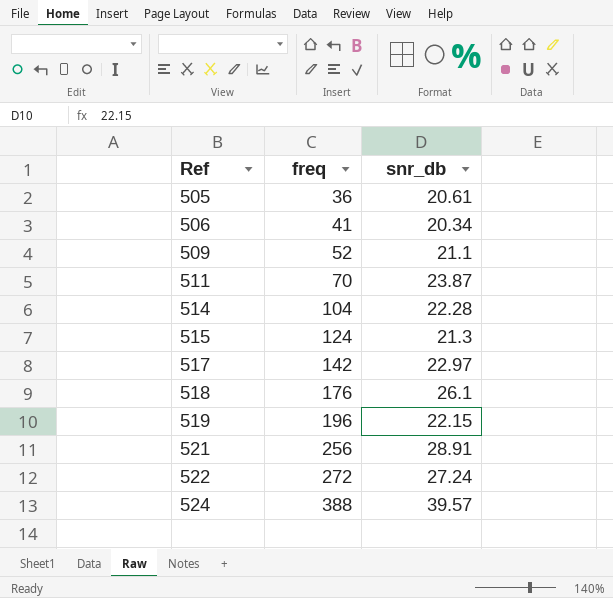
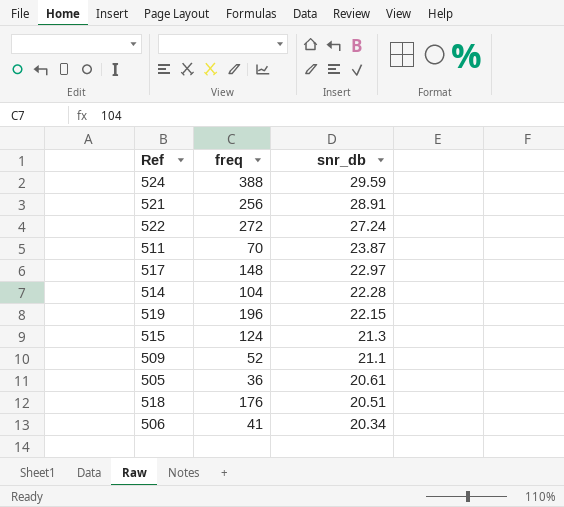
row order: Ref ascending -> snr_db descending
524 | snr_db: 39.57 -> 29.59
517 | freq: 142 -> 148
518 | snr_db: 26.1 -> 20.51

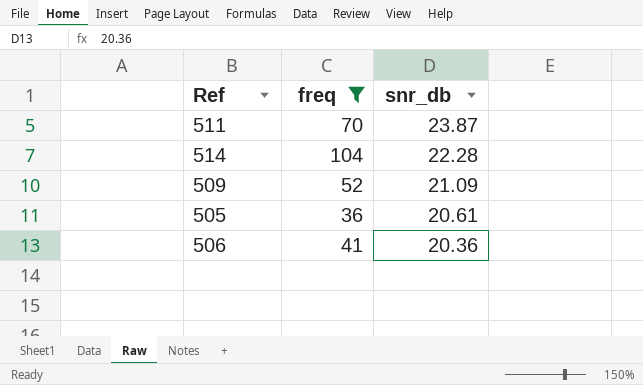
filter: none -> freq <= 104
509 | snr_db: 21.1 -> 21.09
506 | snr_db: 20.34 -> 20.36

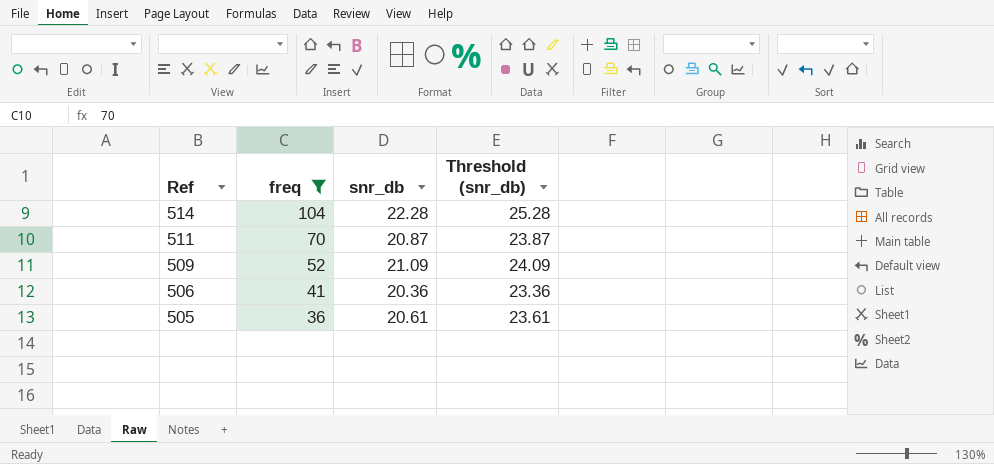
row order: snr_db descending -> Ref descending
column Threshold (snr_db) | formula: none -> [snr_db] + 3
511 | snr_db: 23.87 -> 20.87

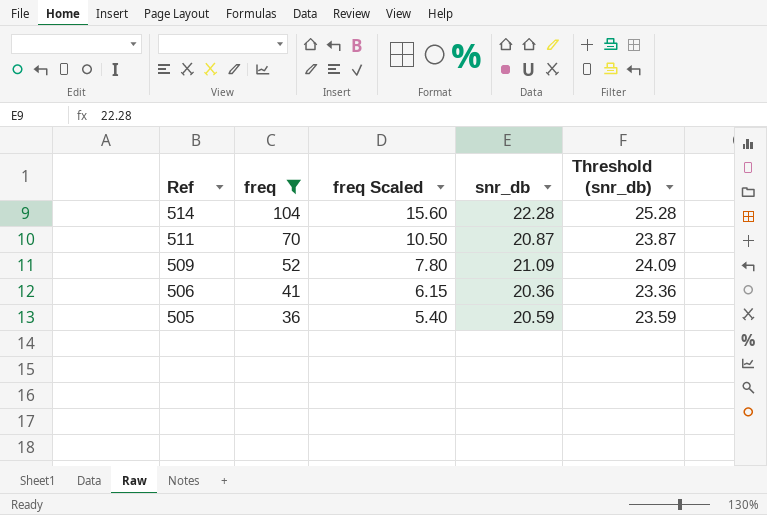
column freq Scaled | formula: none -> [freq] * 0.15
505 | snr_db: 20.61 -> 20.59
505 | Threshold (snr_db): 23.61 -> 23.59

